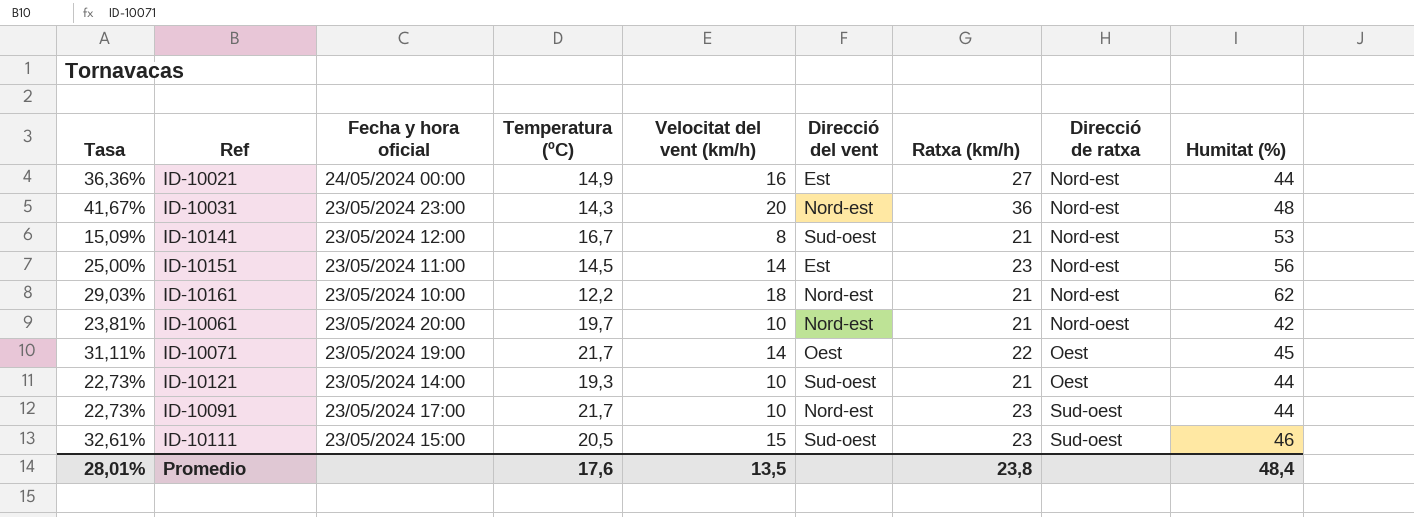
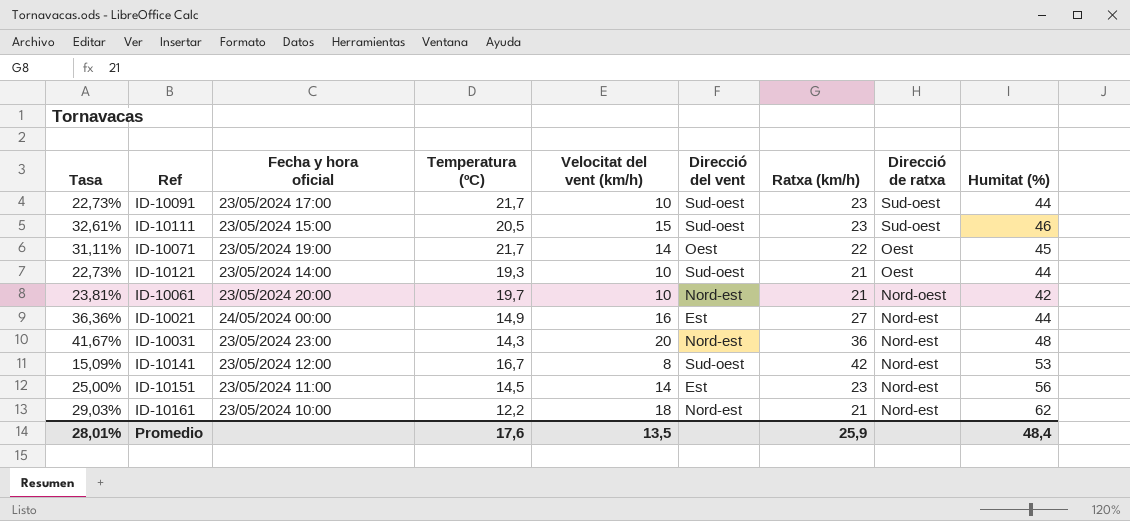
row order: Direcció de ratxa ascending -> Direcció de ratxa descending
ID-10091 | Direcció del vent: Nord-est -> Sud-oest
ID-10141 | Ratxa (km/h): 21 -> 42
Promedio | Ratxa (km/h): 23,8 -> 25,9

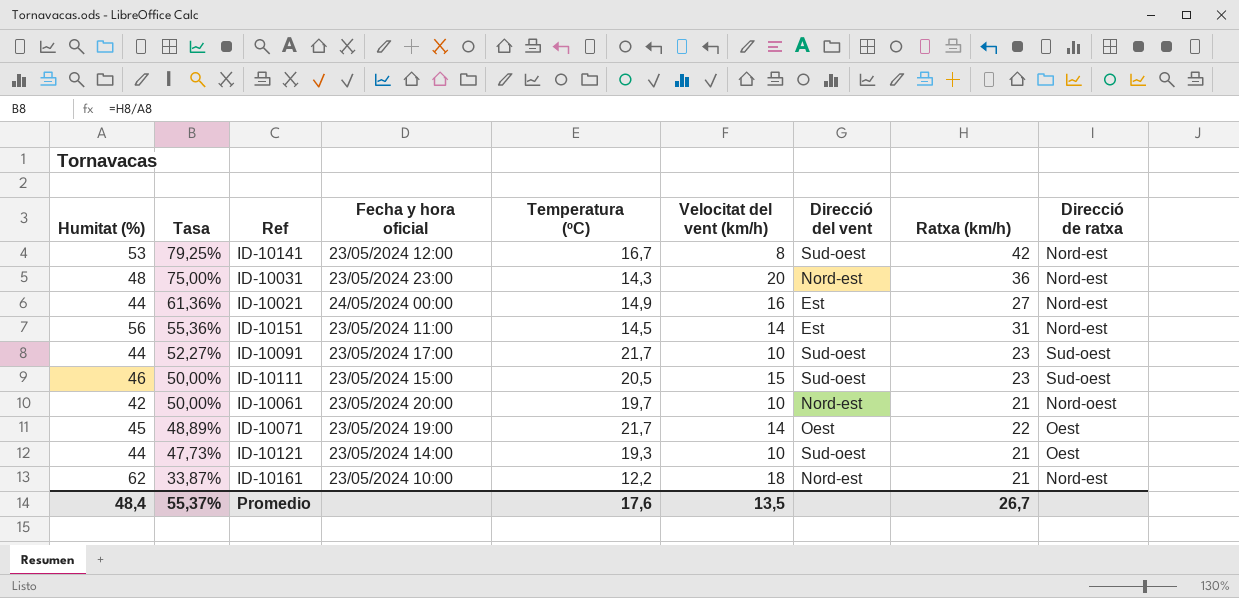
row order: Direcció de ratxa descending -> Tasa descending
column Humitat (%) | position: 9 -> 1
column Tasa | formula: [Velocitat del vent (km/h)] / [Humitat (%)] -> [Ratxa (km/h)] / [Humitat (%)]
ID-10151 | Ratxa (km/h): 23 -> 31
Promedio | Tasa: 28,01% -> 55,37%
Promedio | Ratxa (km/h): 25,9 -> 26,7

